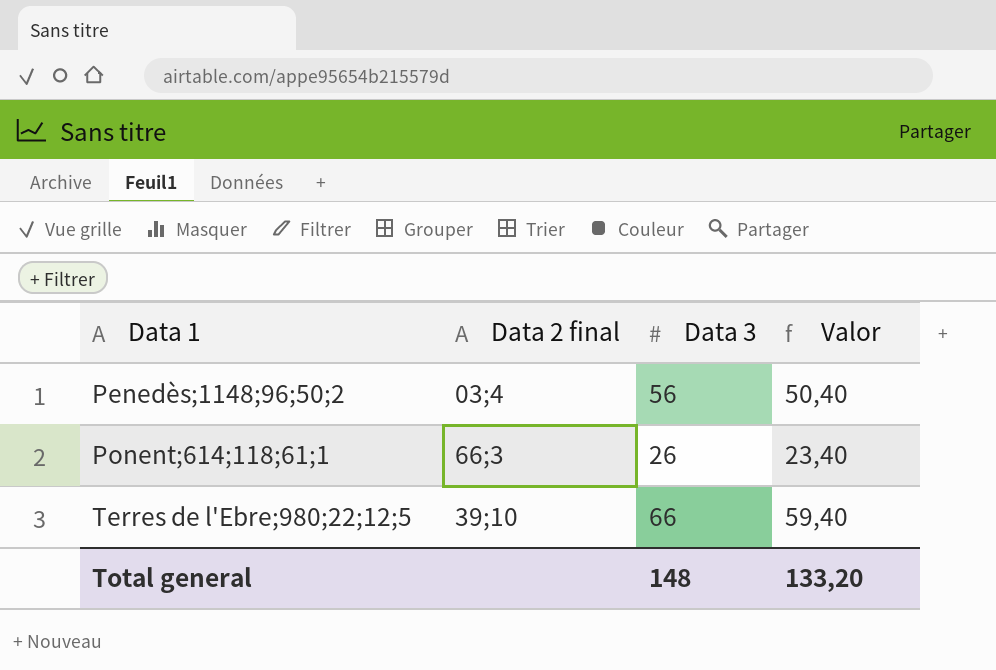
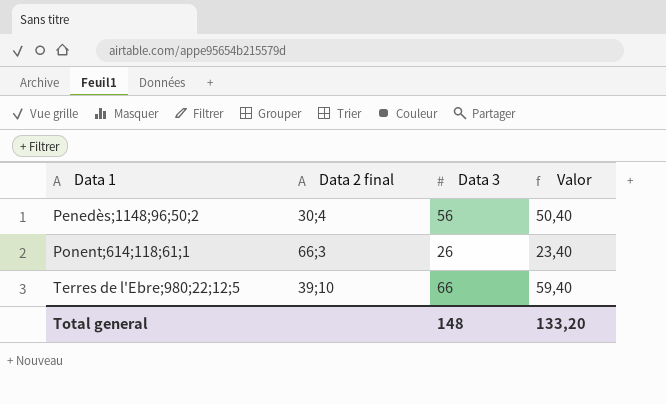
Penedès;1148;96;50;2 | Data 2 final: 03;4 -> 30;4

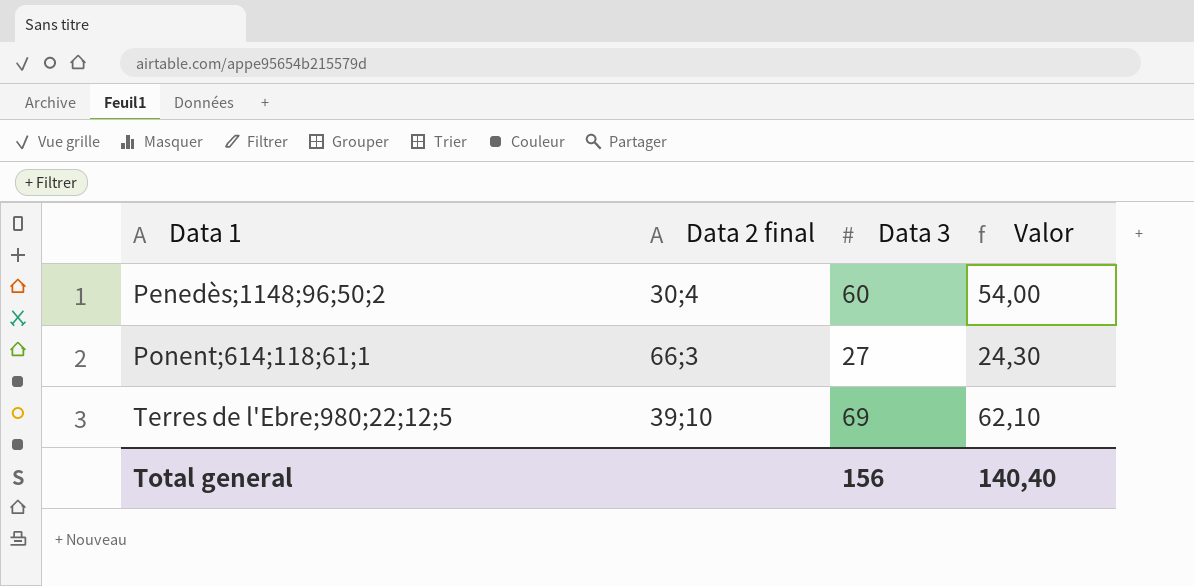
Penedès;1148;96;50;2 | Data 3: 56 -> 60
Penedès;1148;96;50;2 | Valor: 50,40 -> 54,00
Ponent;614;118;61;1 | Data 3: 26 -> 27
Ponent;614;118;61;1 | Valor: 23,40 -> 24,30
Terres de l'Ebre;980;22;12;5 | Data 3: 66 -> 69
Terres de l'Ebre;980;22;12;5 | Valor: 59,40 -> 62,10
Total general | Data 3: 148 -> 156
Total general | Valor: 133,20 -> 140,40

